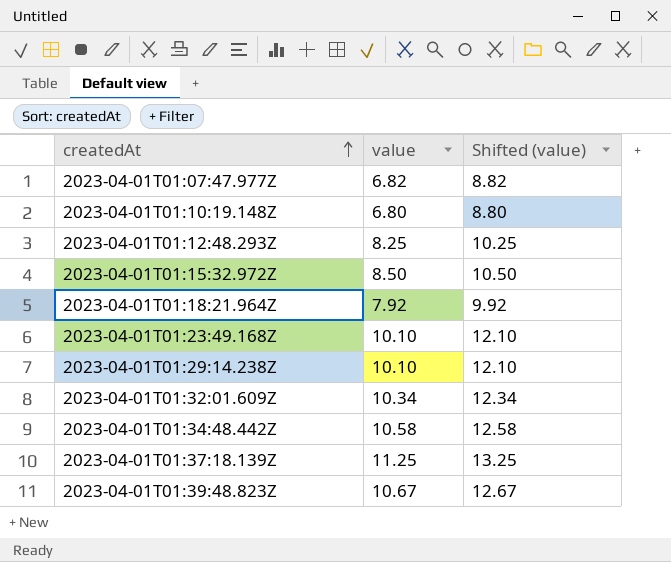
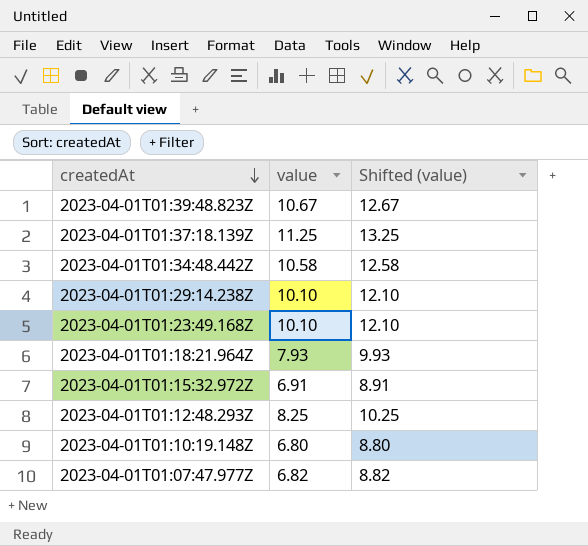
row order: createdAt ascending -> createdAt descending
row 2023-04-01T01:32:01.609Z: 10.34 | 12.34 -> none
2023-04-01T01:18:21.964Z | value: 7.92 -> 7.93
2023-04-01T01:18:21.964Z | Shifted (value): 9.92 -> 9.93
2023-04-01T01:15:32.972Z | value: 8.50 -> 6.91
2023-04-01T01:15:32.972Z | Shifted (value): 10.50 -> 8.91

